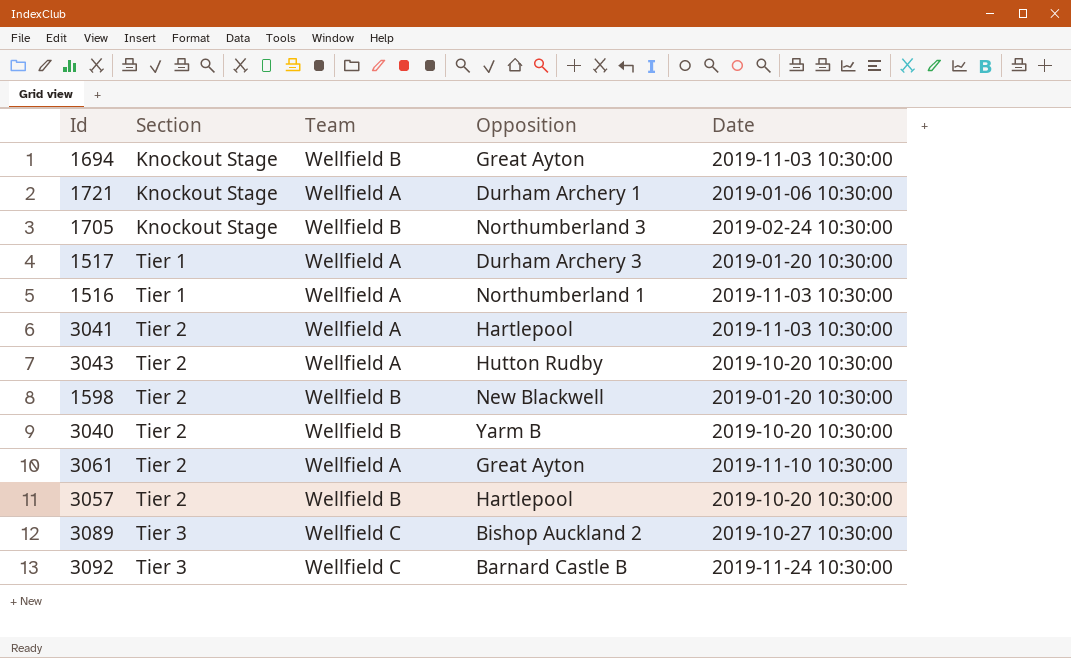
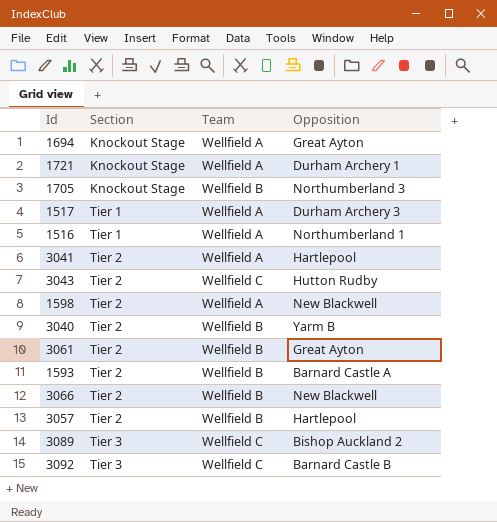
column Date | position: 5 -> none
1694 | Team: Wellfield B -> Wellfield A
3043 | Team: Wellfield A -> Wellfield C
1598 | Team: Wellfield B -> Wellfield A
3061 | Team: Wellfield A -> Wellfield B
row 1593: none -> Tier 2 | Wellfield B | Barnard Castle A
row 3066: none -> Tier 2 | Wellfield B | New Blackwell

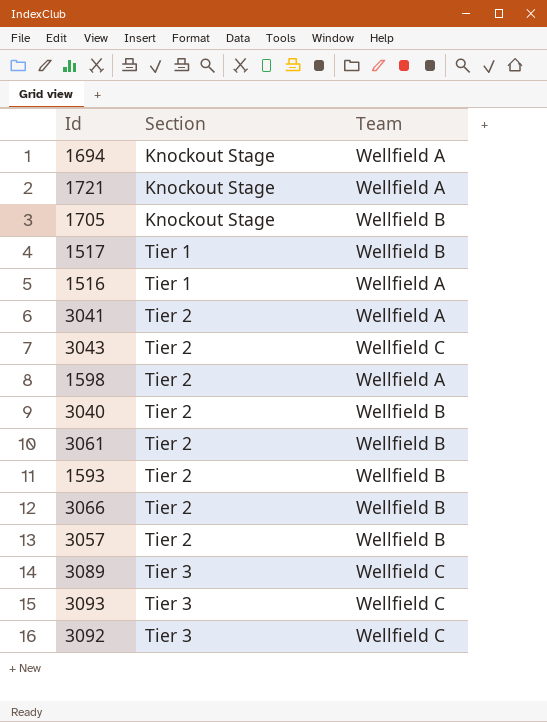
column Opposition | position: 4 -> none
1517 | Team: Wellfield A -> Wellfield B
row 3093: none -> Tier 3 | Wellfield C

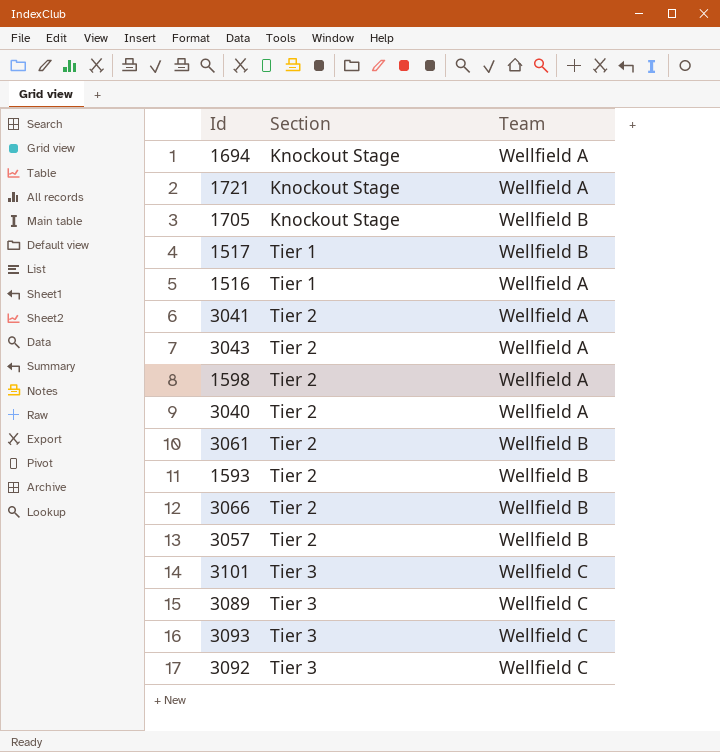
3043 | Team: Wellfield C -> Wellfield A
3040 | Team: Wellfield B -> Wellfield A
row 3101: none -> Tier 3 | Wellfield C

